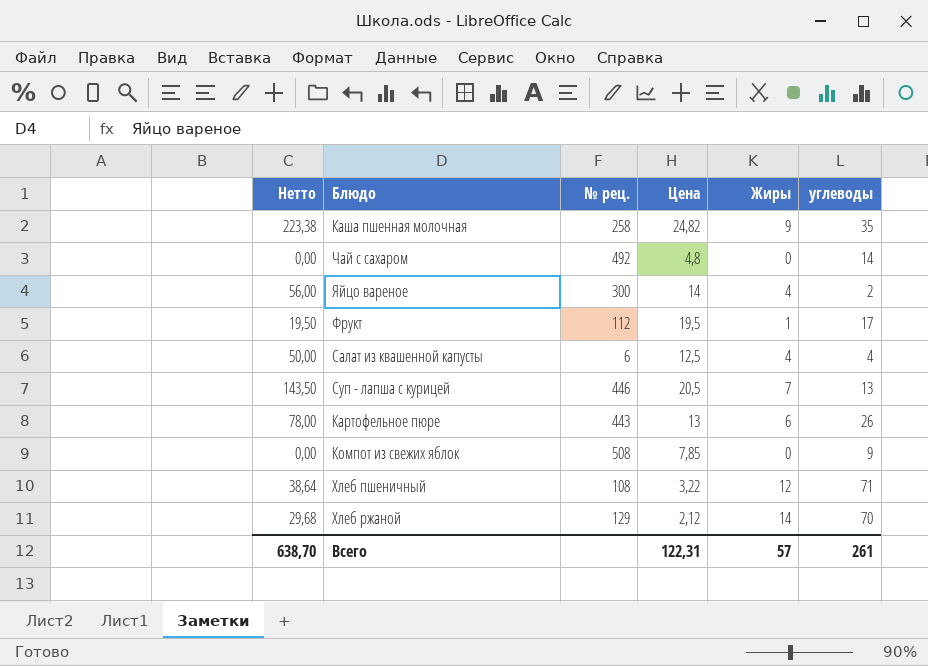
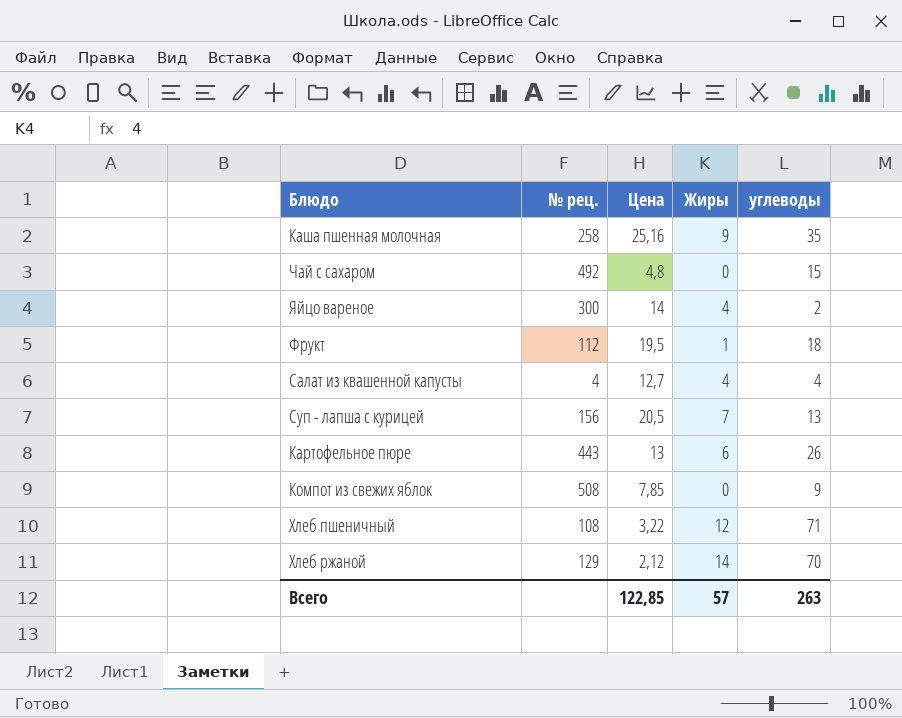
column Нетто | formula: [Цена] * [Жиры] -> none
Каша пшенная молочная | Цена: 24,82 -> 25,16
Чай с сахаром | углеводы: 14 -> 15
Фрукт | углеводы: 17 -> 18
Салат из квашенной капусты | № рец.: 6 -> 4
Салат из квашенной капусты | Цена: 12,5 -> 12,7
Суп - лапша с курицей | № рец.: 446 -> 156
Всего | Цена: 122,31 -> 122,85
Всего | углеводы: 261 -> 263

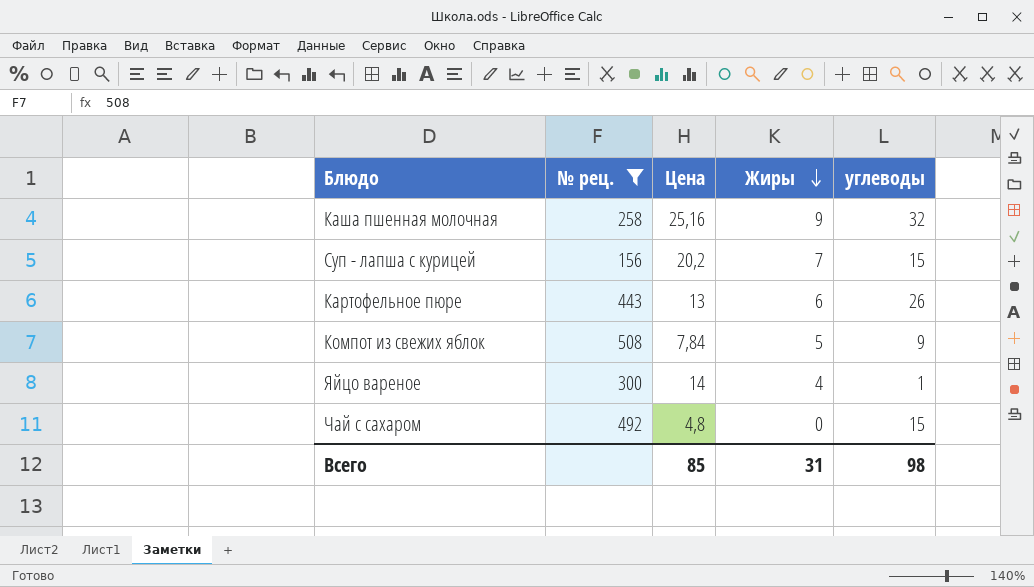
filter: none -> № рец. >= 156
row order: none -> Жиры descending
Каша пшенная молочная | углеводы: 35 -> 32
Суп - лапша с курицей | Цена: 20,5 -> 20,2
Суп - лапша с курицей | углеводы: 13 -> 15
Компот из свежих яблок | Цена: 7,85 -> 7,84
Компот из свежих яблок | Жиры: 0 -> 5
Яйцо вареное | углеводы: 2 -> 1
Всего | Цена: 122,85 -> 85
Всего | Жиры: 57 -> 31
Всего | углеводы: 263 -> 98

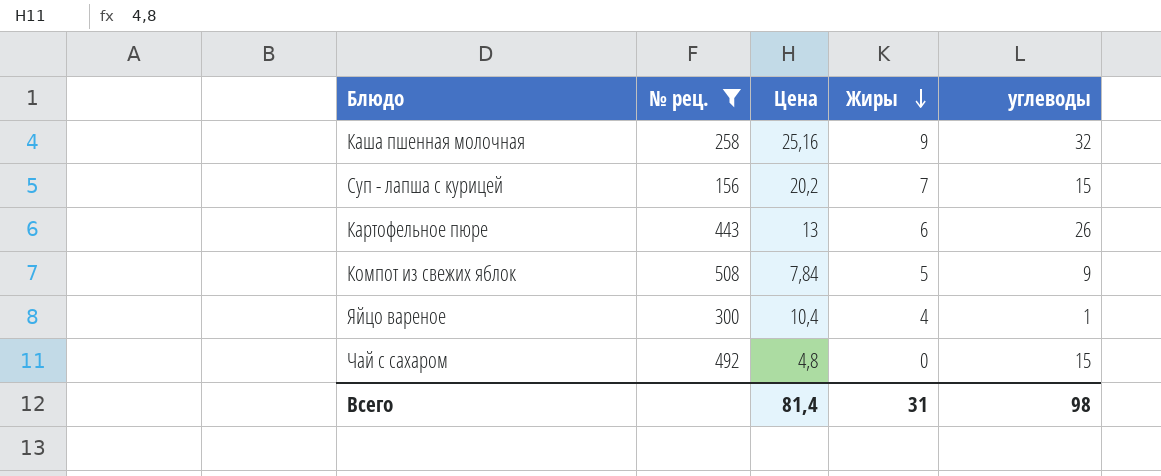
Яйцо вареное | Цена: 14 -> 10,4
Всего | Цена: 85 -> 81,4

